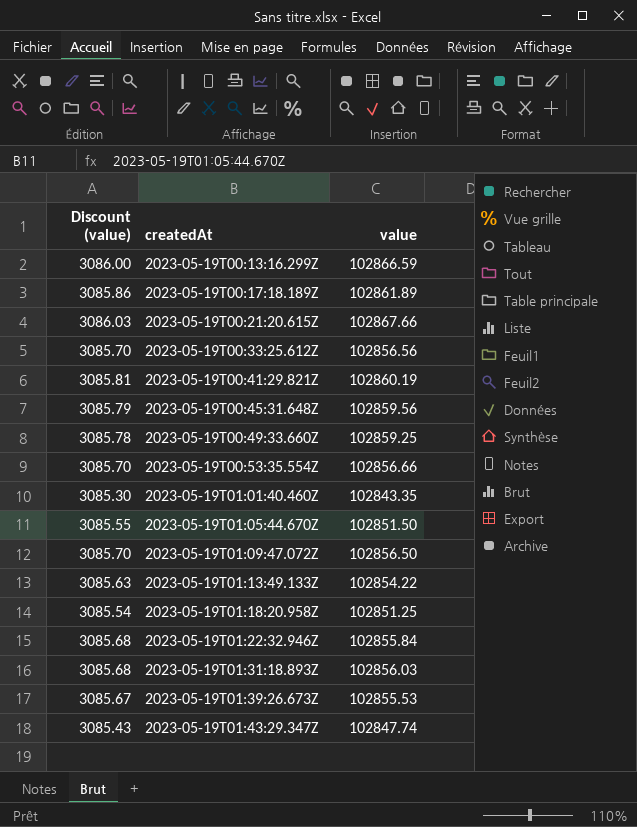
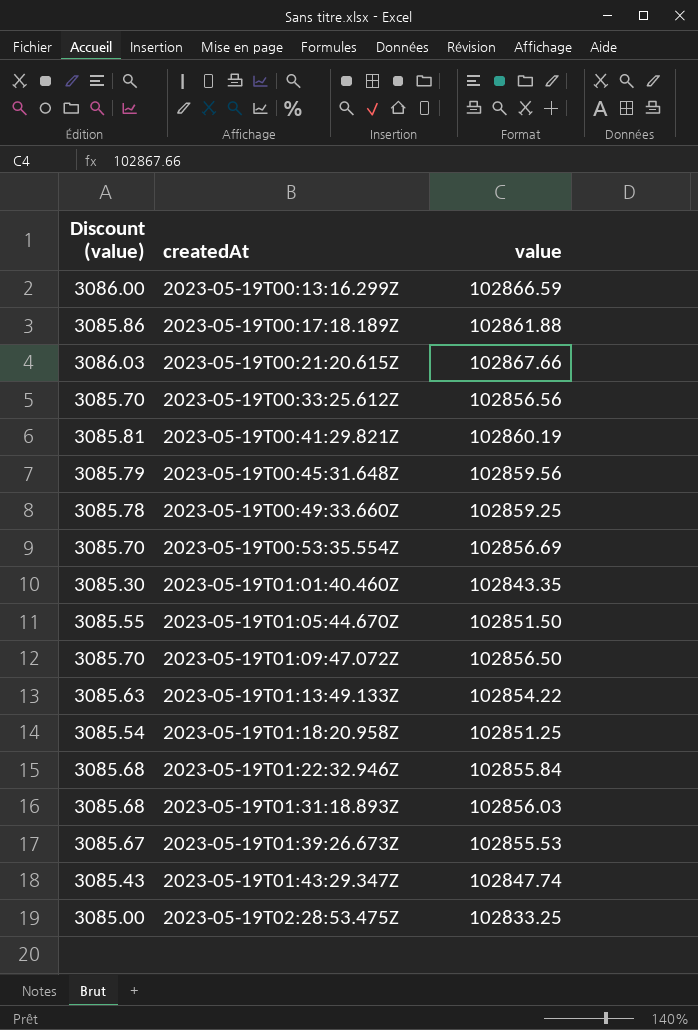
2023-05-19T00:17:18.189Z | value: 102861.89 -> 102861.88
2023-05-19T00:53:35.554Z | value: 102856.66 -> 102856.69
row 2023-05-19T02:28:53.475Z: none -> 3085.00 | 102833.25

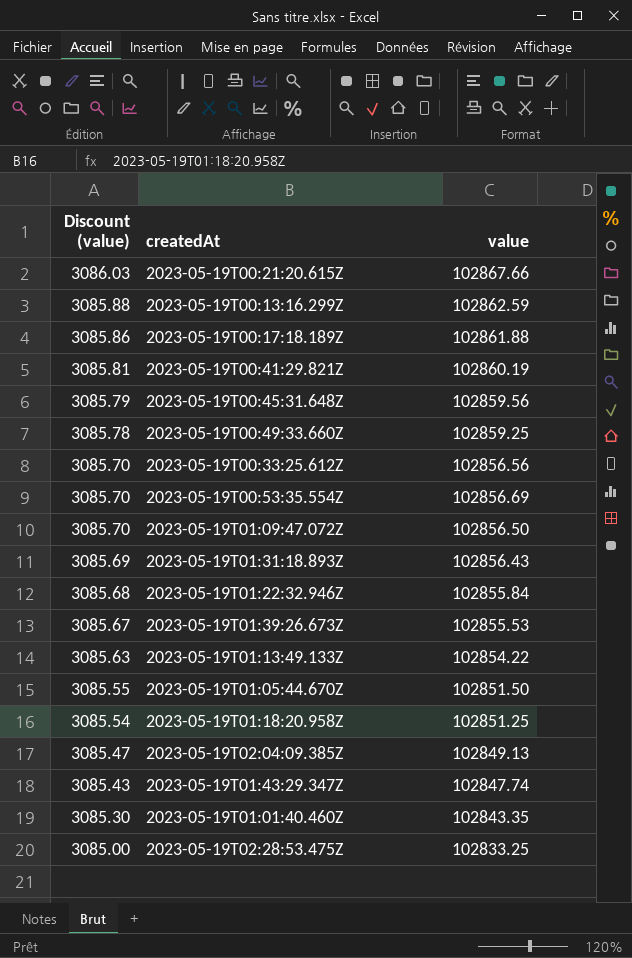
row order: createdAt ascending -> Discount (value) descending
2023-05-19T00:13:16.299Z | Discount (value): 3086.00 -> 3085.88
2023-05-19T00:13:16.299Z | value: 102866.59 -> 102862.59
2023-05-19T01:31:18.893Z | Discount (value): 3085.68 -> 3085.69
2023-05-19T01:31:18.893Z | value: 102856.03 -> 102856.43
row 2023-05-19T02:04:09.385Z: none -> 3085.47 | 102849.13

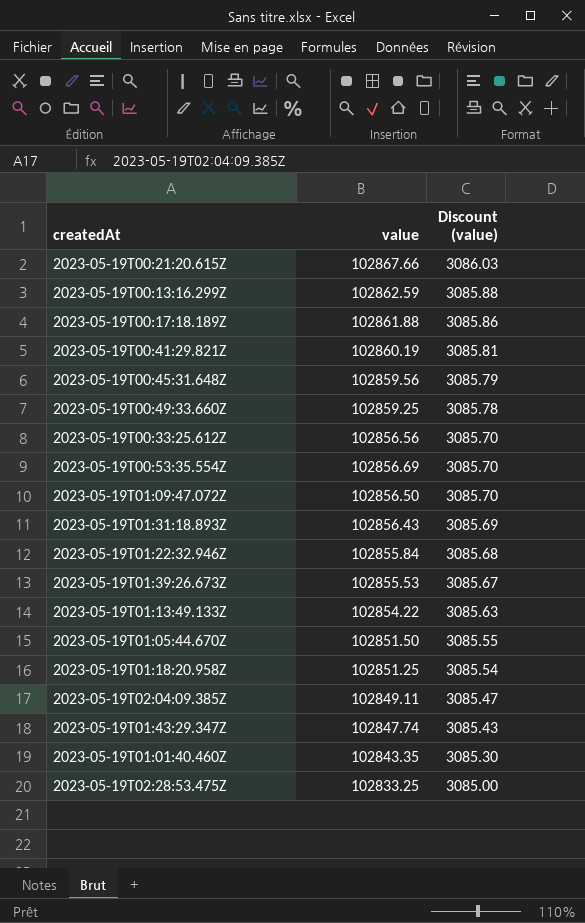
column Discount (value) | position: 1 -> 3
2023-05-19T02:04:09.385Z | value: 102849.13 -> 102849.11

